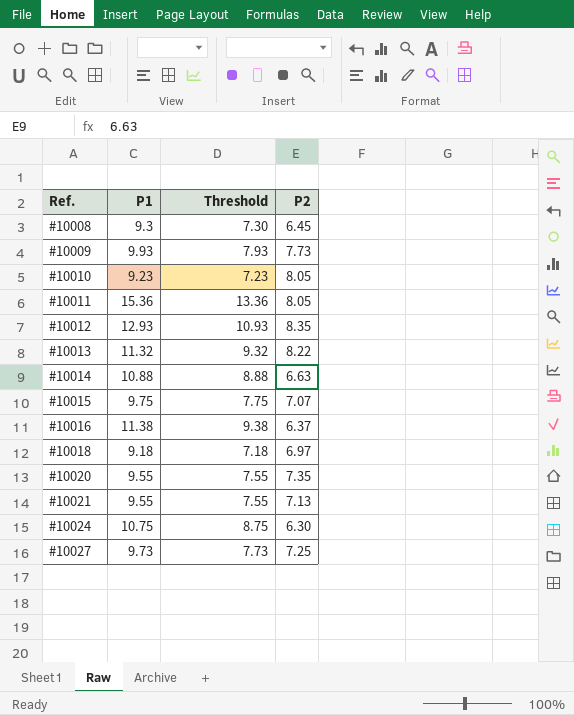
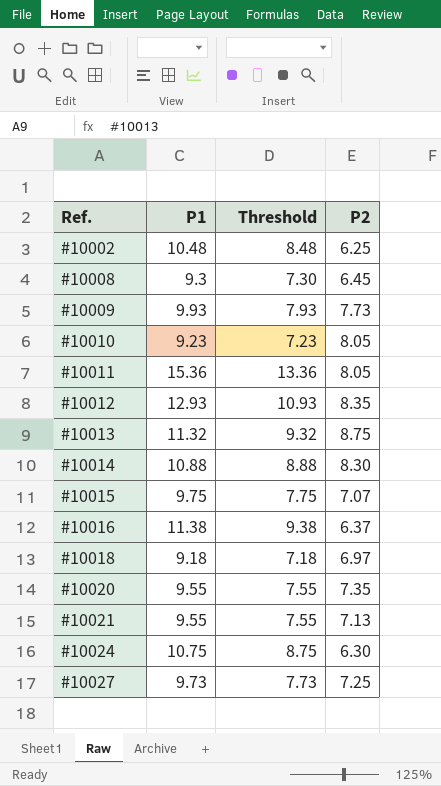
row #10002: none -> 10.48 | 8.48 | 6.25
#10013 | P2: 8.22 -> 8.75
#10014 | P2: 6.63 -> 8.30

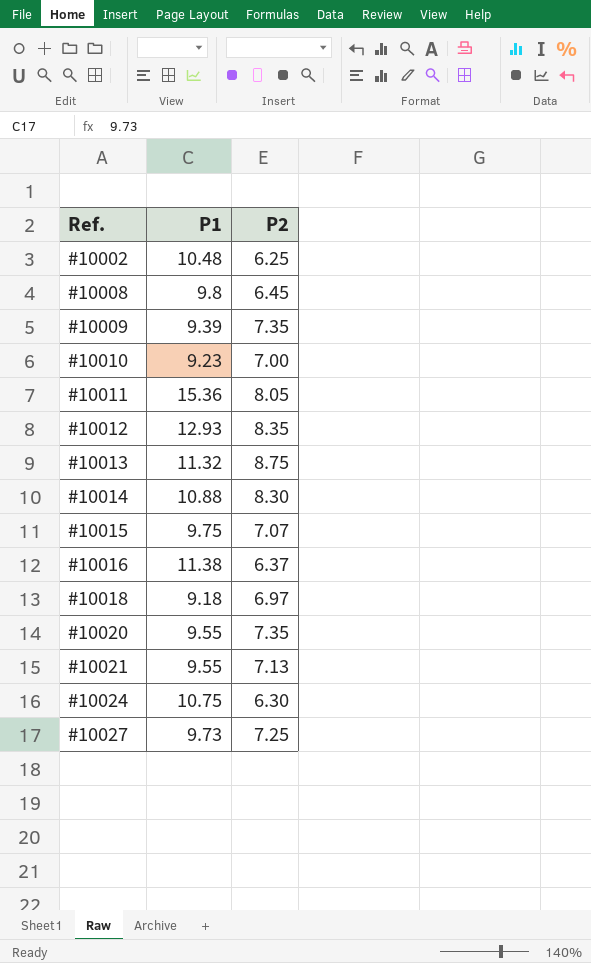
column Threshold | formula: [P1] - 2 -> none
#10008 | P1: 9.3 -> 9.8
#10009 | P1: 9.93 -> 9.39
#10009 | P2: 7.73 -> 7.35
#10010 | P2: 8.05 -> 7.00

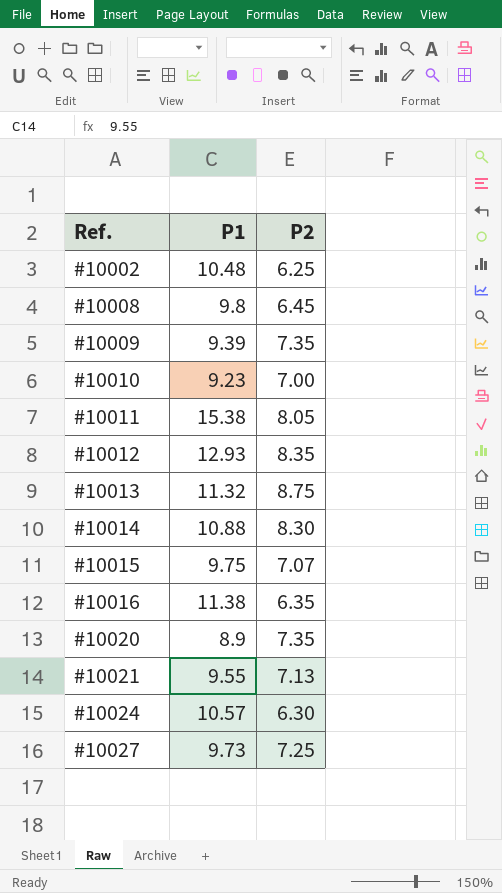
row #10018: 9.18 | 6.97 -> none
#10011 | P1: 15.36 -> 15.38
#10016 | P2: 6.37 -> 6.35
#10020 | P1: 9.55 -> 8.9
#10024 | P1: 10.75 -> 10.57

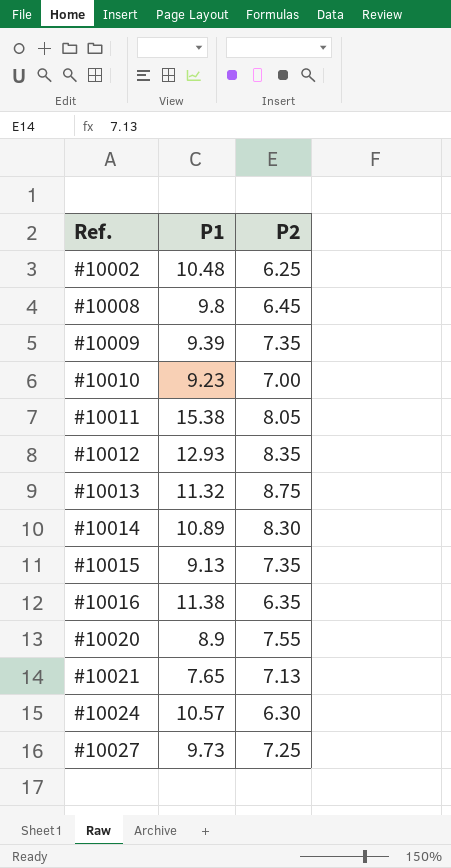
#10014 | P1: 10.88 -> 10.89
#10015 | P1: 9.75 -> 9.13
#10015 | P2: 7.07 -> 7.35
#10020 | P2: 7.35 -> 7.55
#10021 | P1: 9.55 -> 7.65

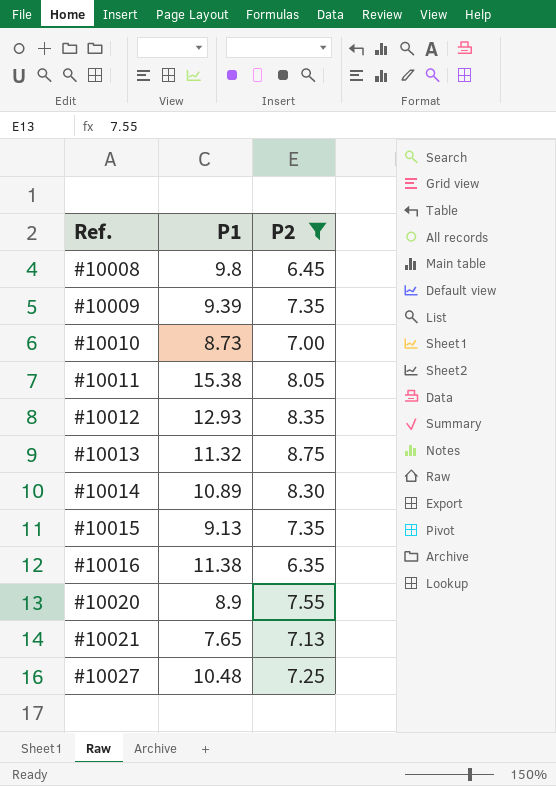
filter: none -> P2 >= 6.35
#10010 | P1: 9.23 -> 8.73
#10027 | P1: 9.73 -> 10.48

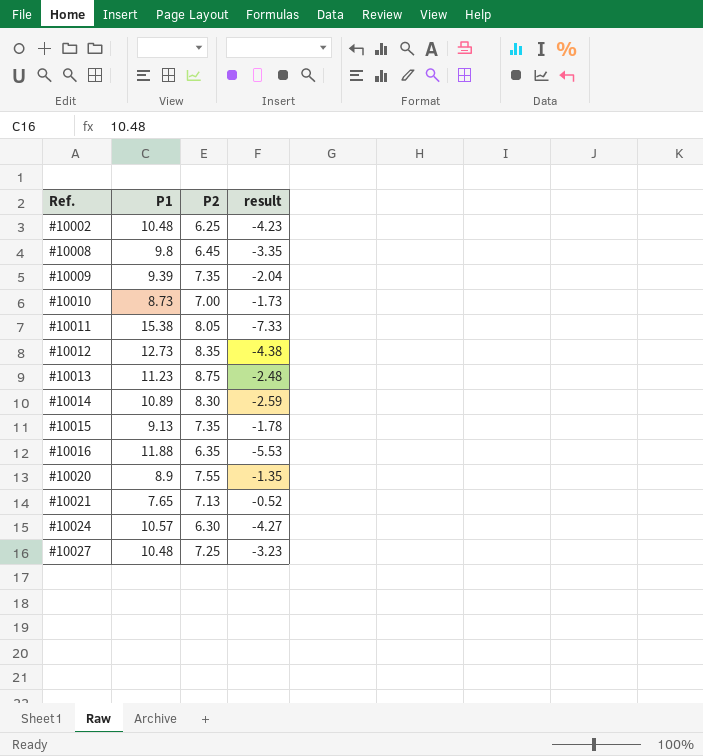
filter: P2 >= 6.35 -> none
column result | formula: none -> [P2] - [P1]
#10012 | P1: 12.93 -> 12.73
#10013 | P1: 11.32 -> 11.23
#10016 | P1: 11.38 -> 11.88

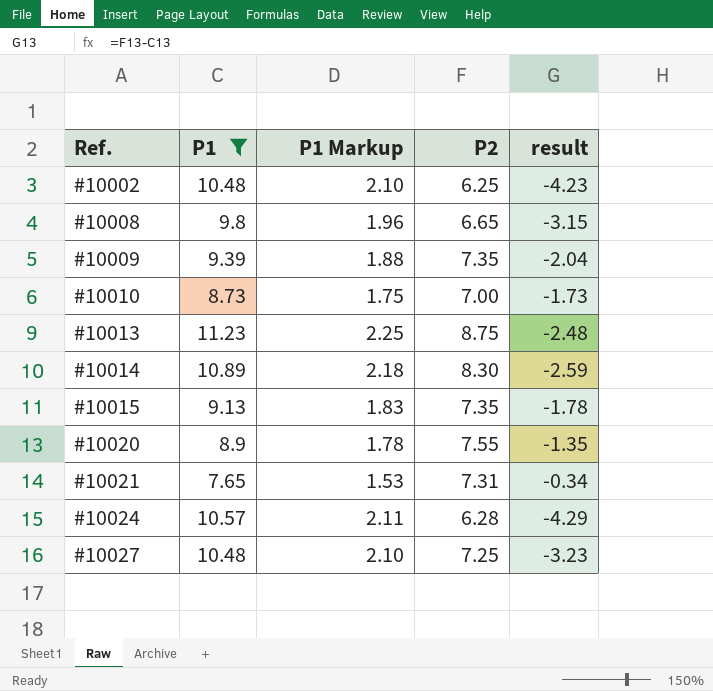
filter: none -> P1 <= 11.23
column P1 Markup | formula: none -> [P1] * 0.2
#10008 | P2: 6.45 -> 6.65
#10008 | result: -3.35 -> -3.15
#10021 | P2: 7.13 -> 7.31
#10021 | result: -0.52 -> -0.34
#10024 | P2: 6.30 -> 6.28
#10024 | result: -4.27 -> -4.29

